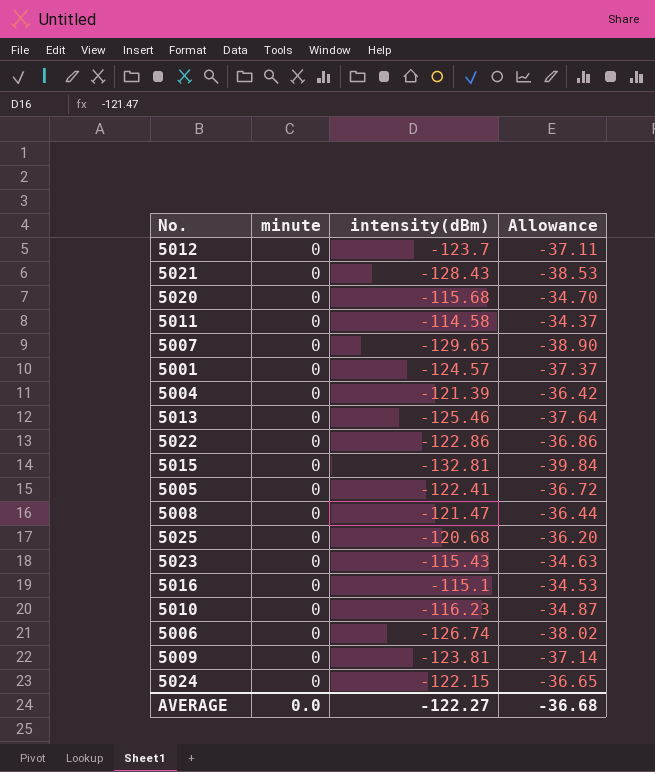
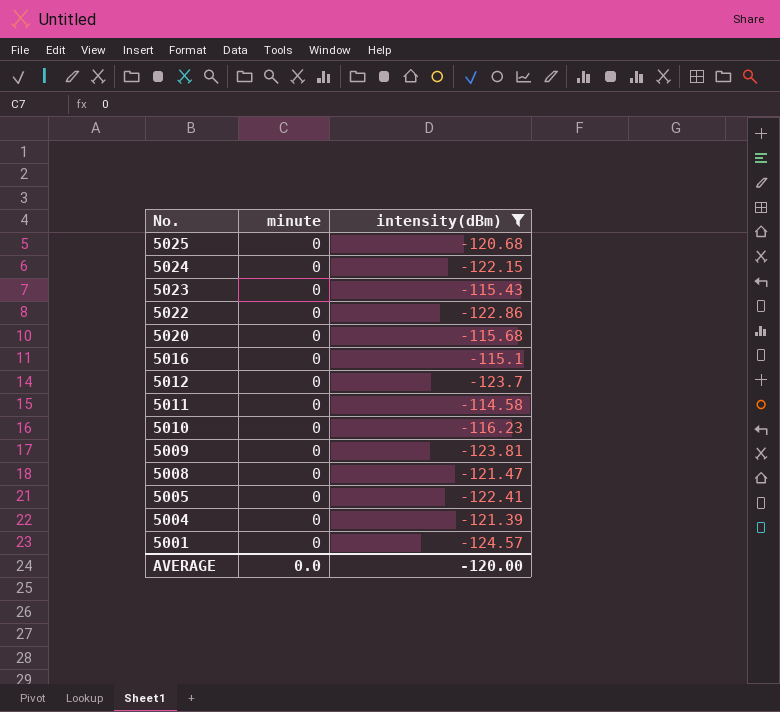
filter: none -> intensity(dBm) >= -124.57
row order: none -> No. descending
column Allowance | formula: [intensity(dBm)] * 0.3 -> none
AVERAGE | intensity(dBm): -122.27 -> -120.00

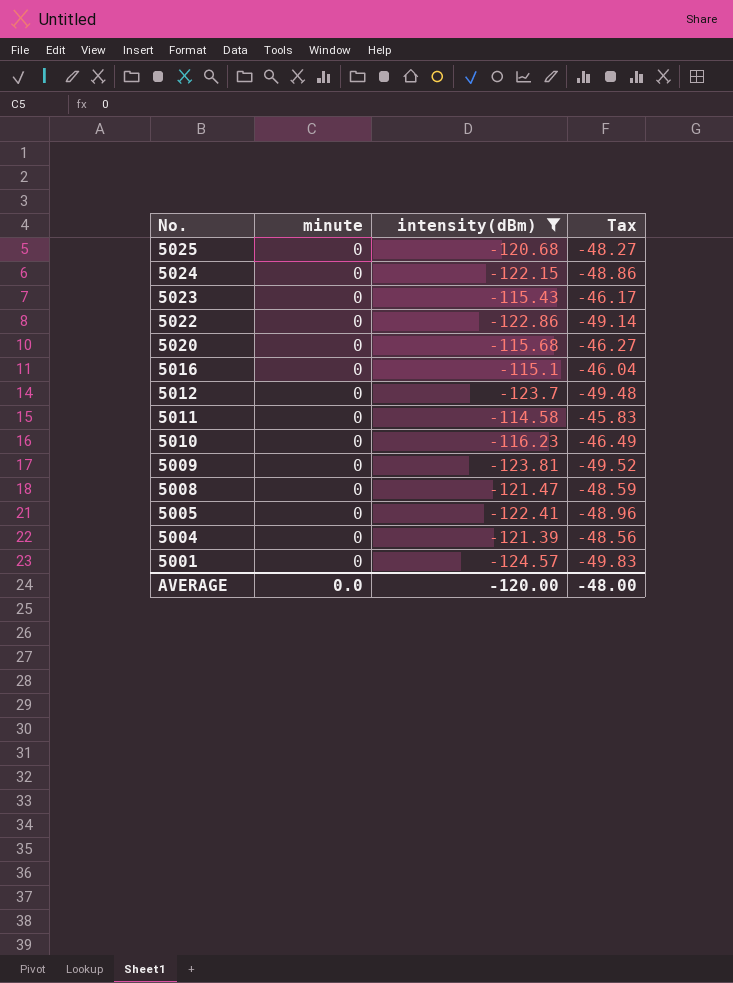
column Tax | formula: none -> [intensity(dBm)] * 0.4

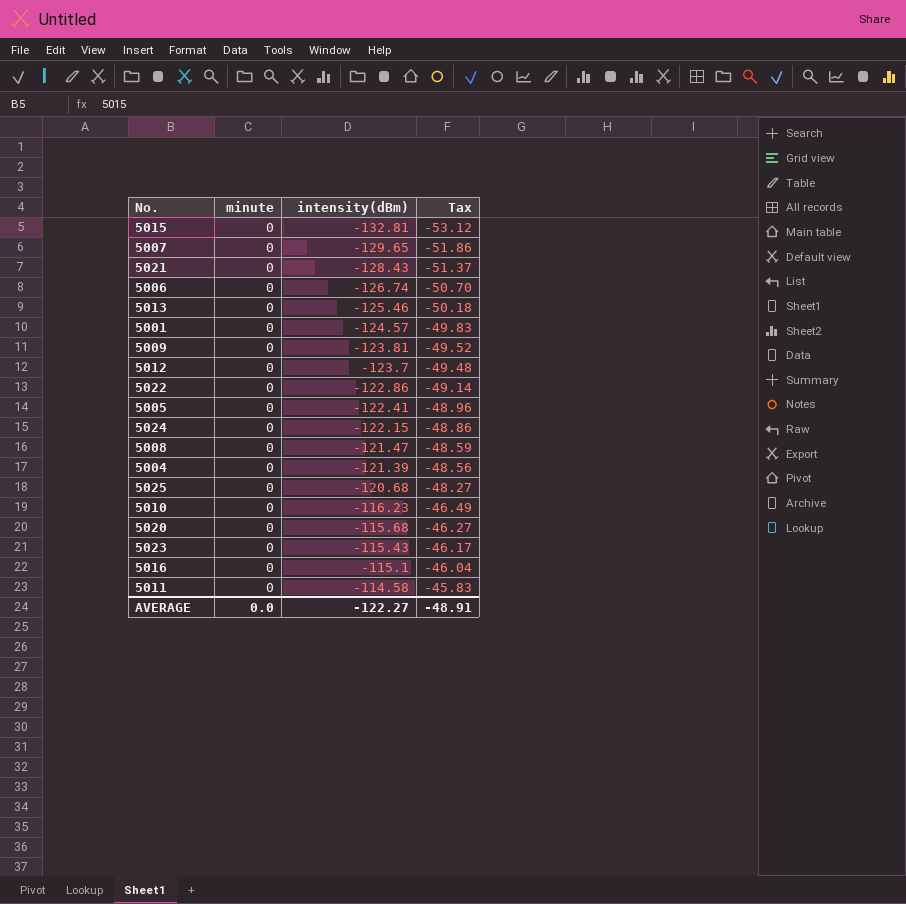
filter: intensity(dBm) >= -124.57 -> none
row order: No. descending -> intensity(dBm) ascending
AVERAGE | intensity(dBm): -120.00 -> -122.27
AVERAGE | Tax: -48.00 -> -48.91

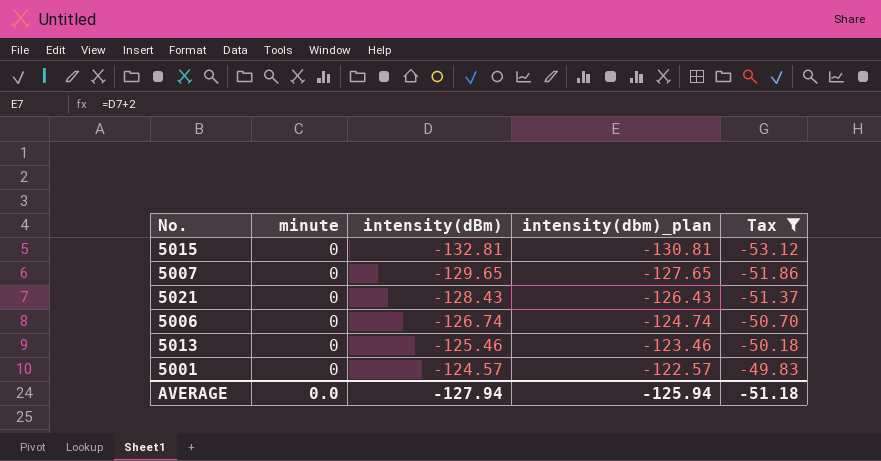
filter: none -> Tax <= -49.83
column intensity(dbm)_plan | formula: none -> [intensity(dBm)] + 2
AVERAGE | intensity(dBm): -122.27 -> -127.94
AVERAGE | Tax: -48.91 -> -51.18

